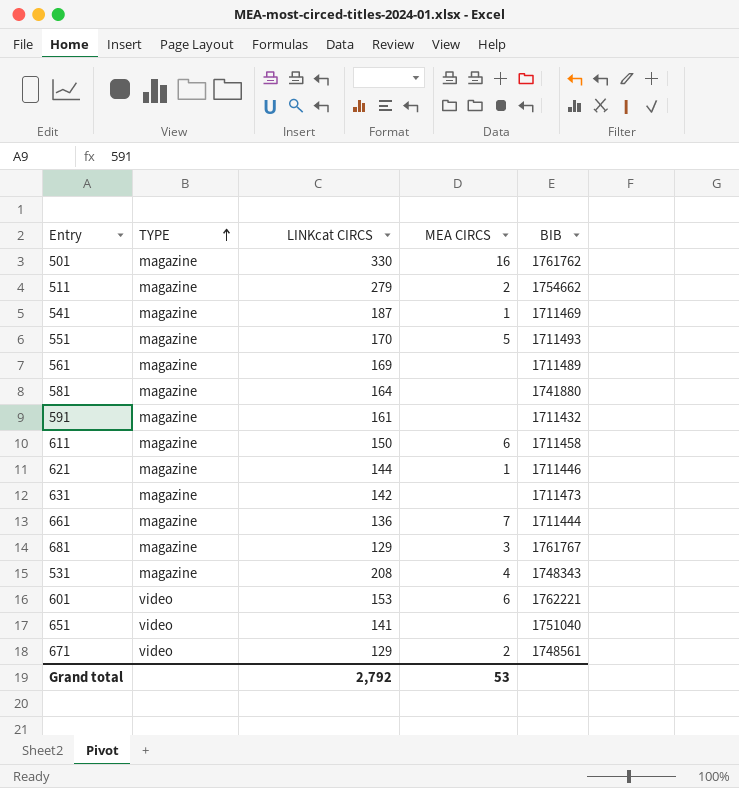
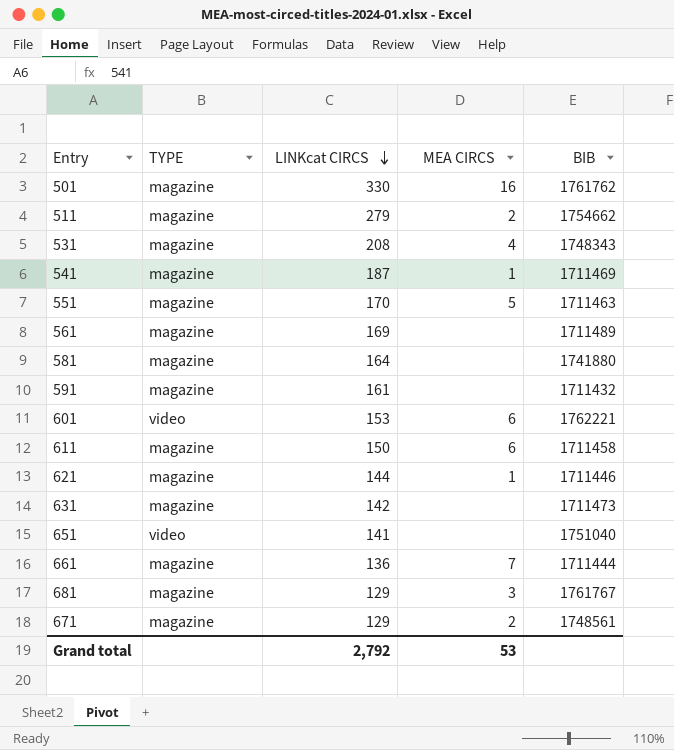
row order: TYPE ascending -> LINKcat CIRCS descending
551 | BIB: 1711493 -> 1711463
671 | TYPE: video -> magazine

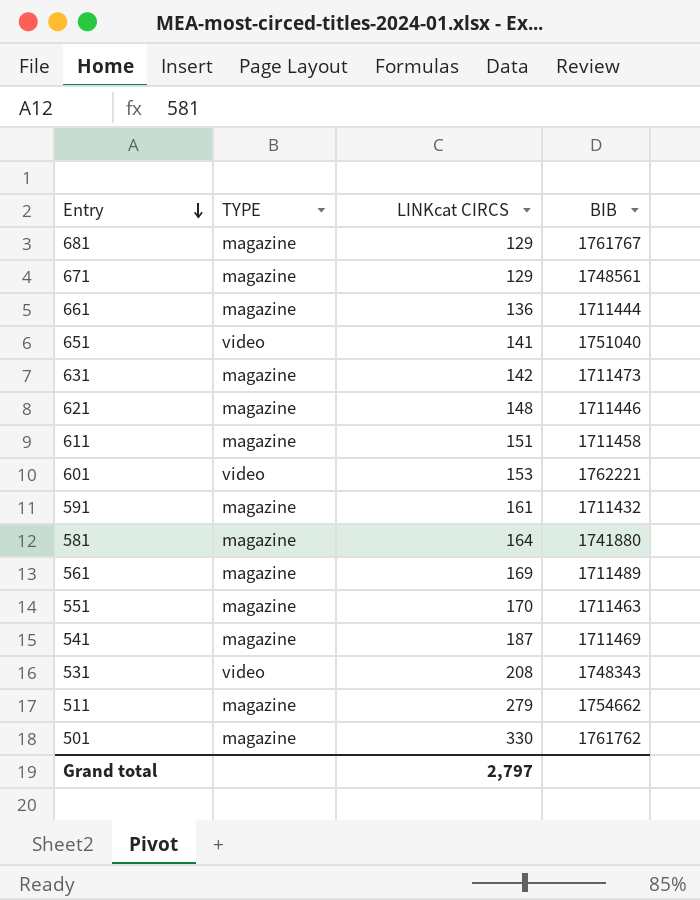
row order: LINKcat CIRCS descending -> Entry descending
column MEA CIRCS | position: 4 -> none
621 | LINKcat CIRCS: 144 -> 148
611 | LINKcat CIRCS: 150 -> 151
531 | TYPE: magazine -> video
Grand total | LINKcat CIRCS: 2,792 -> 2,797

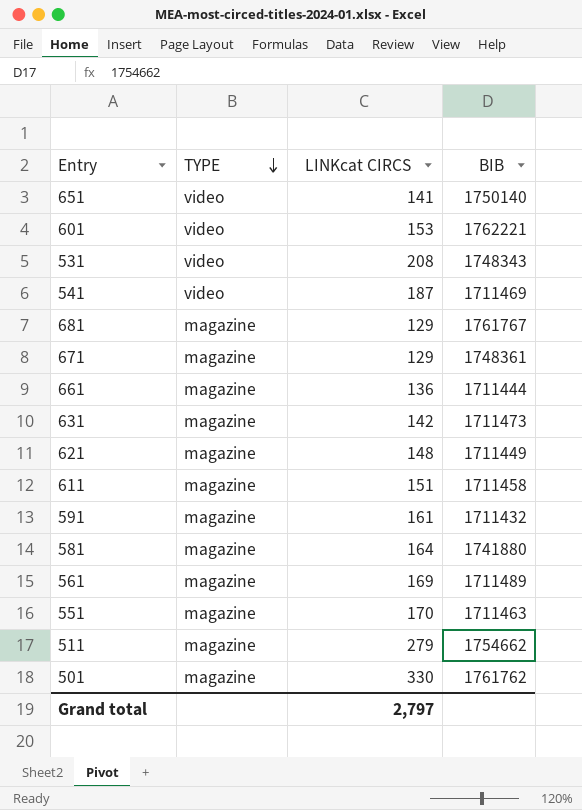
row order: Entry descending -> TYPE descending
651 | BIB: 1751040 -> 1750140
541 | TYPE: magazine -> video
671 | BIB: 1748561 -> 1748361
621 | BIB: 1711446 -> 1711449

